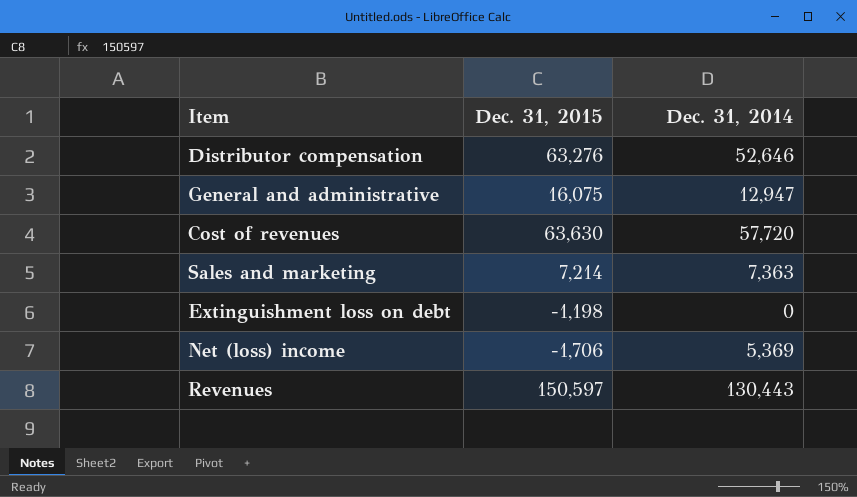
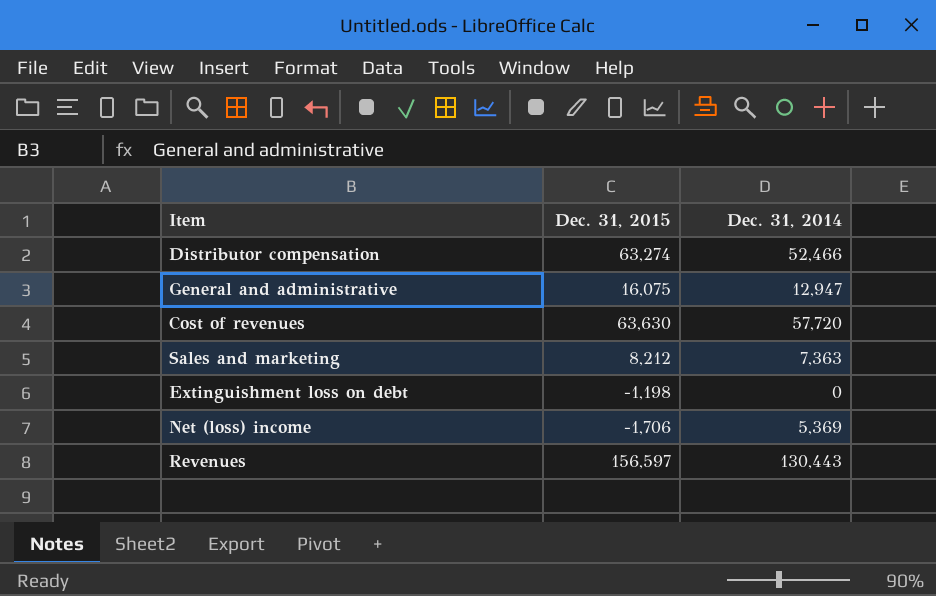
Distributor compensation | Dec. 31, 2015: 63,276 -> 63,274
Distributor compensation | Dec. 31, 2014: 52,646 -> 52,466
Sales and marketing | Dec. 31, 2015: 7,214 -> 8,212
Revenues | Dec. 31, 2015: 150,597 -> 156,597

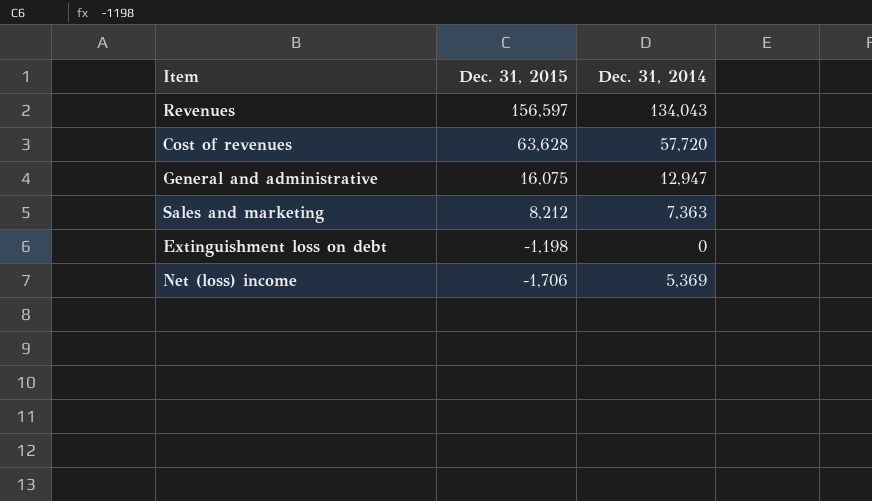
row order: none -> Dec. 31, 2015 descending
row Distributor compensation: 63,274 | 52,466 -> none
Revenues | Dec. 31, 2014: 130,443 -> 134,043
Cost of revenues | Dec. 31, 2015: 63,630 -> 63,628

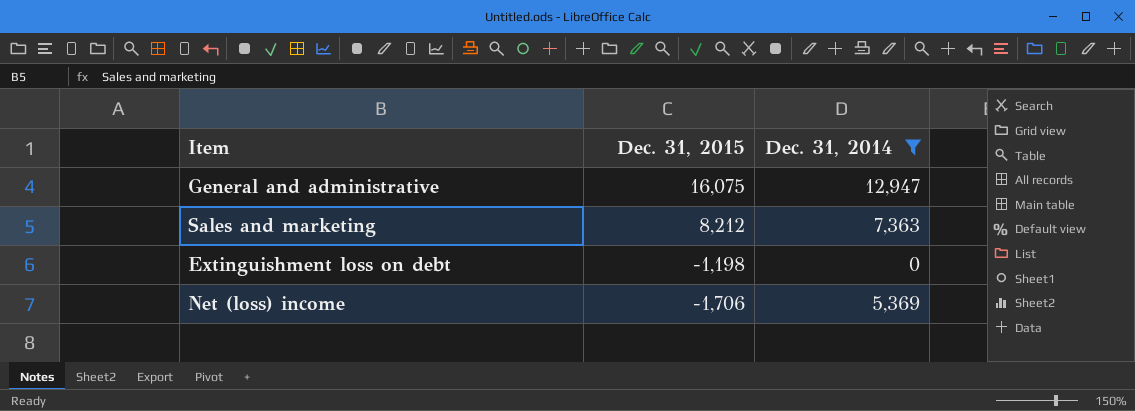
filter: none -> Dec. 31, 2014 <= 12,947

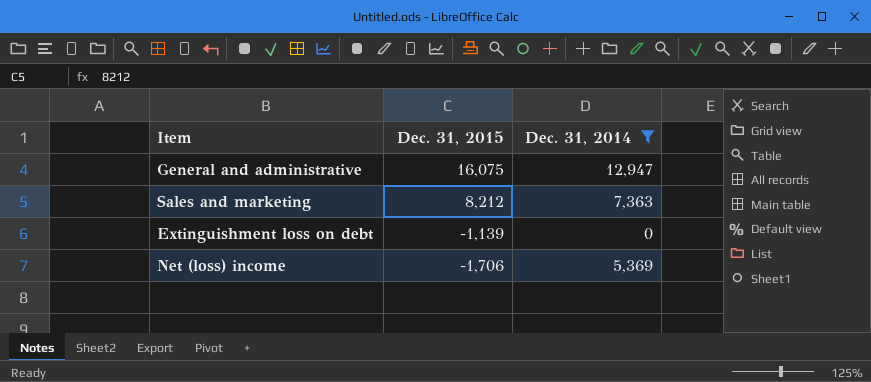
Extinguishment loss on debt | Dec. 31, 2015: -1,198 -> -1,139

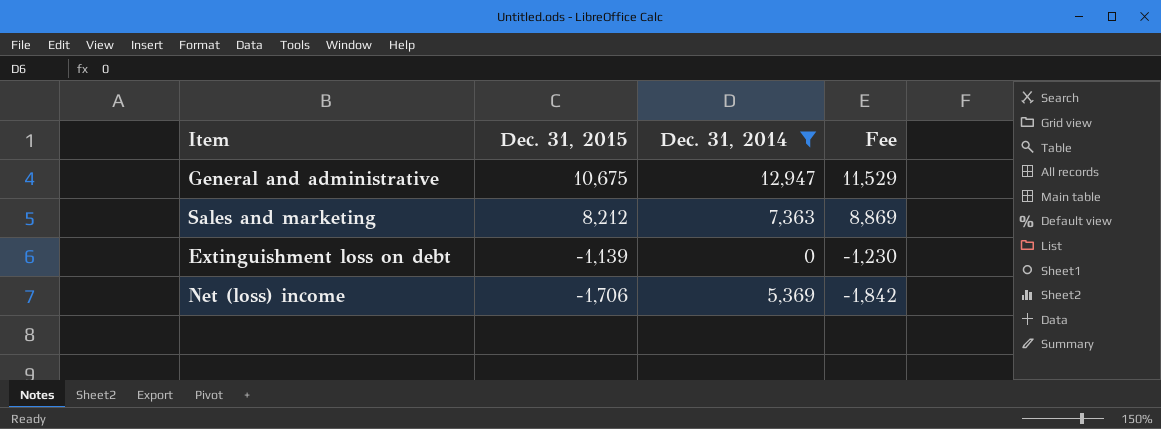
column Fee | formula: none -> [Dec. 31, 2015] * 1.08
General and administrative | Dec. 31, 2015: 16,075 -> 10,675

